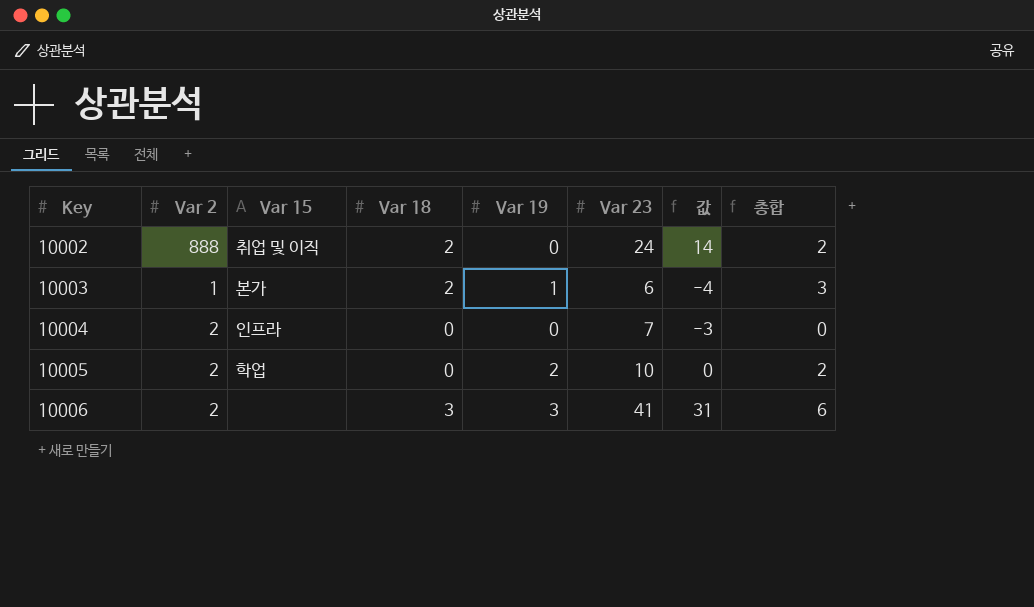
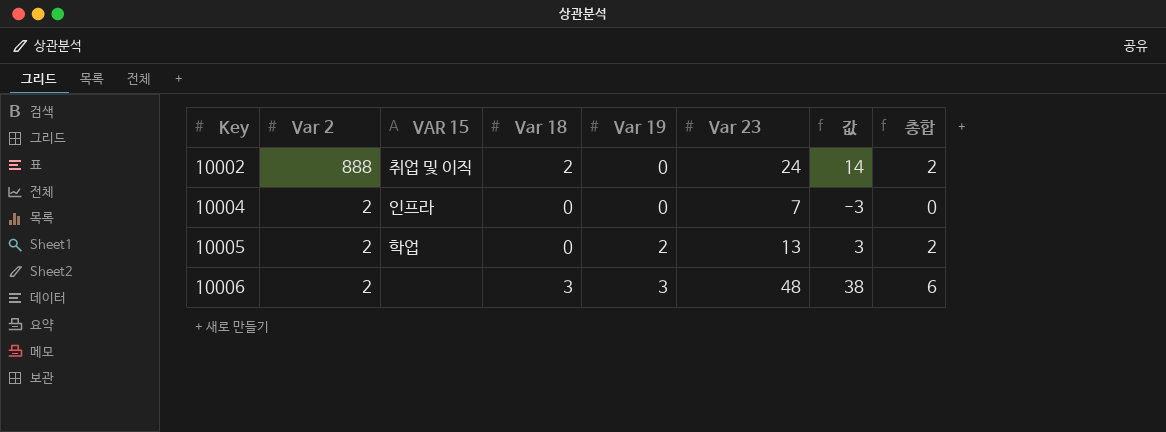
column name: Var 15 -> VAR 15
row 10003: 1 | 본가 | 2 | 1 | 6 | -4 | 3 -> none
10005 | Var 23: 10 -> 13
10005 | 값: 0 -> 3
10006 | Var 23: 41 -> 48
10006 | 값: 31 -> 38

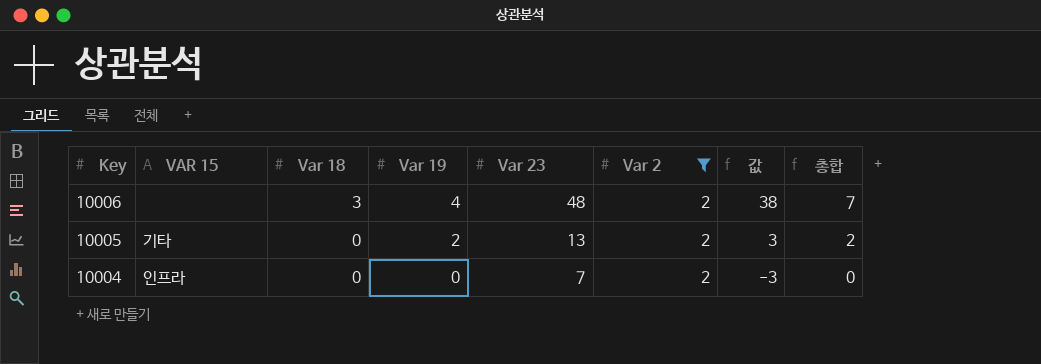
filter: none -> Var 2 = 2
row order: Key ascending -> Key descending
column Var 2 | position: 2 -> 6
10006 | Var 19: 3 -> 4
10006 | 총합: 6 -> 7
10005 | VAR 15: 학업 -> 기타

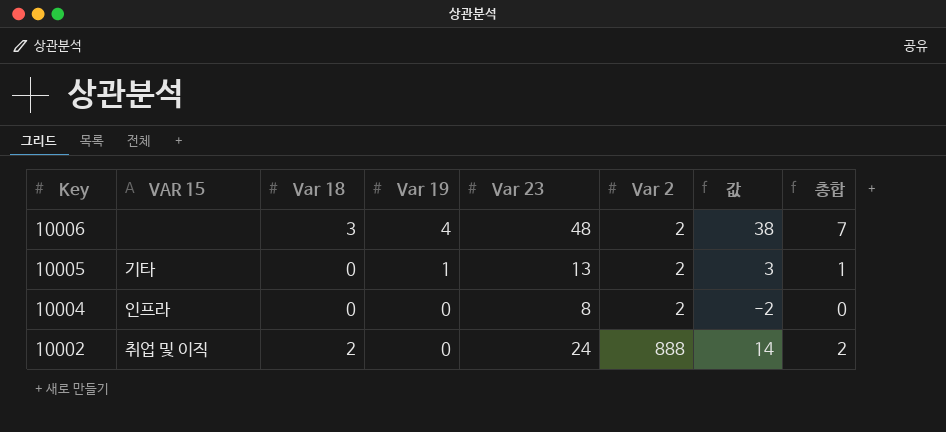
filter: Var 2 = 2 -> none
10005 | Var 19: 2 -> 1
10005 | 총합: 2 -> 1
10004 | Var 23: 7 -> 8
10004 | 값: -3 -> -2

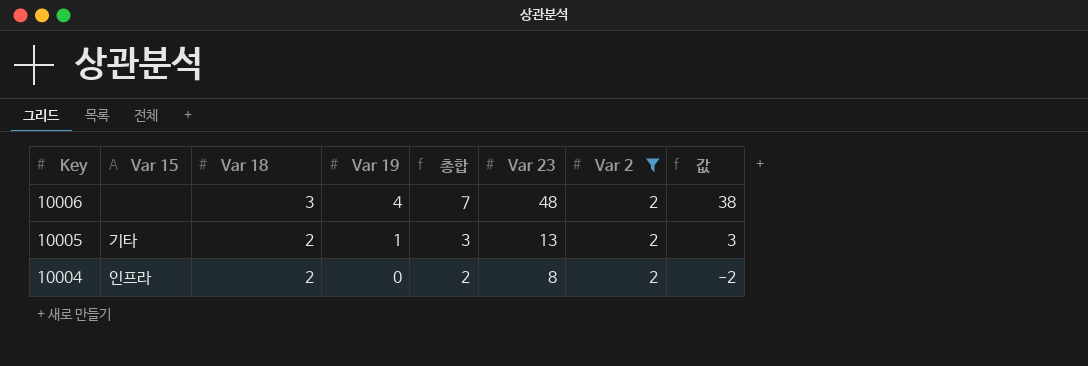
filter: none -> Var 2 = 2
column name: VAR 15 -> Var 15
column 총합 | position: 8 -> 5
10005 | Var 18: 0 -> 2
10005 | 총합: 1 -> 3
10004 | Var 18: 0 -> 2
10004 | 총합: 0 -> 2

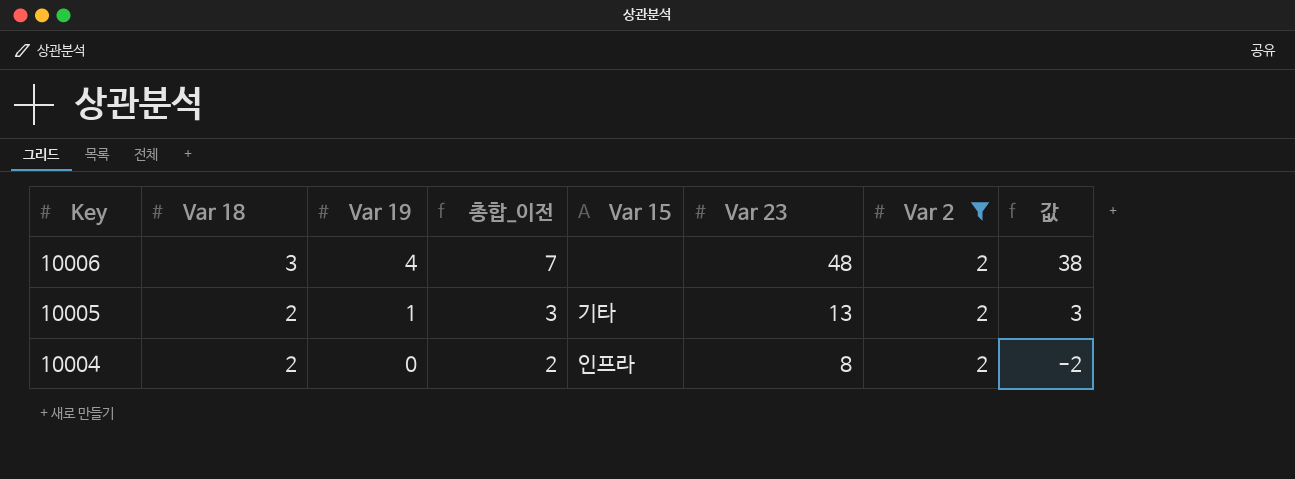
column name: 총합 -> 총합_이전
column Var 15 | position: 2 -> 5

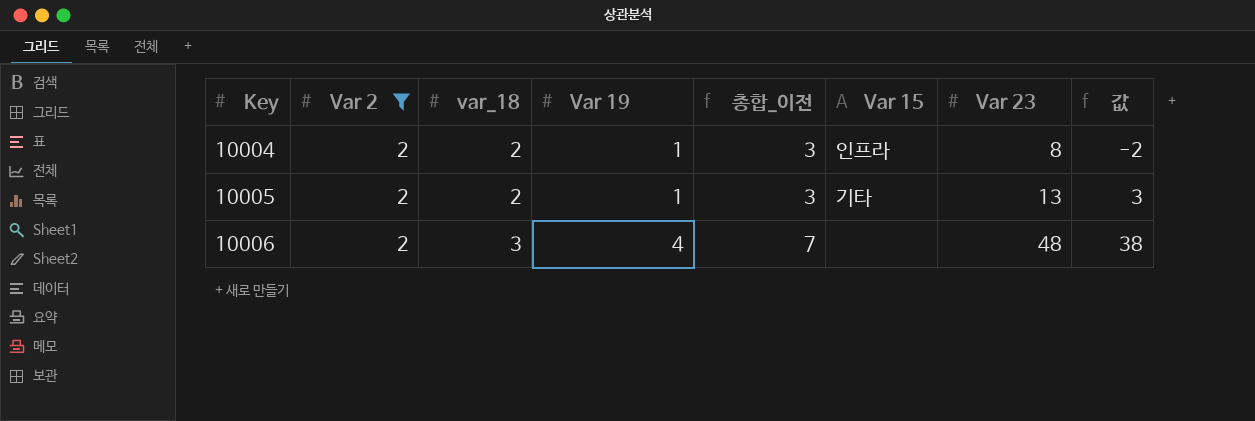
row order: Key descending -> Key ascending
column Var 2 | position: 7 -> 2
column name: Var 18 -> var_18
10004 | Var 19: 0 -> 1
10004 | 총합_이전: 2 -> 3

